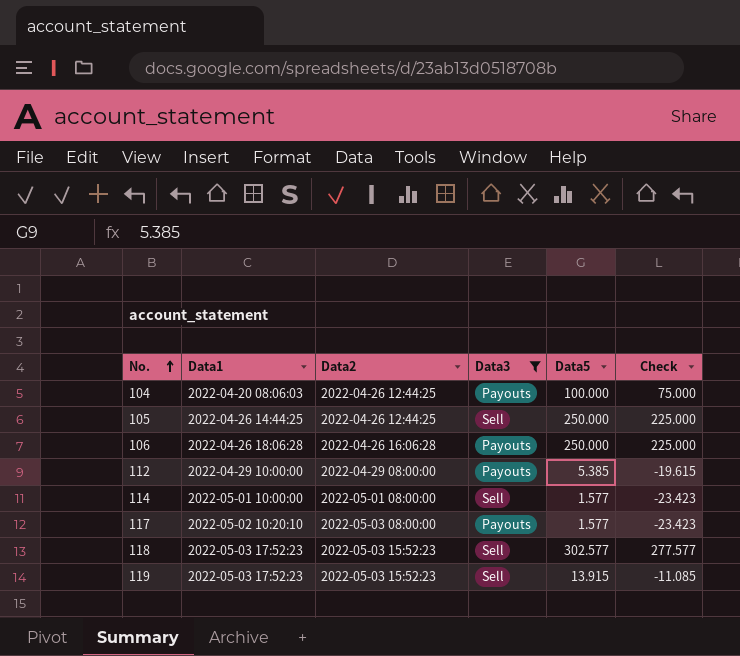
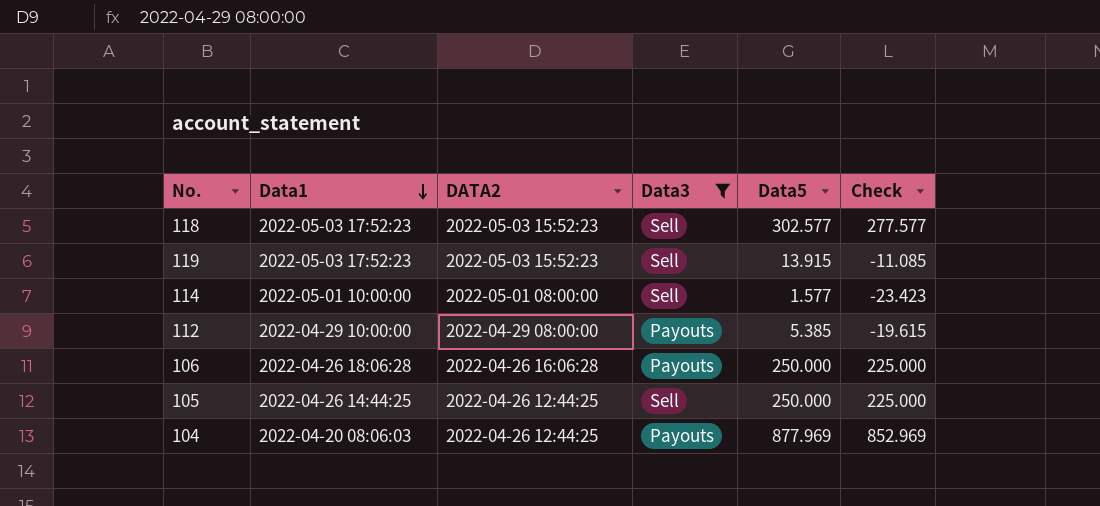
row order: No. ascending -> Data1 descending
column name: Data2 -> DATA2
row 117: 2022-05-02 10:20:10 | 2022-05-03 08:00:00 | Payouts | 1.577 | -23.423 -> none
104 | Data5: 100.000 -> 877.969
104 | Check: 75.000 -> 852.969

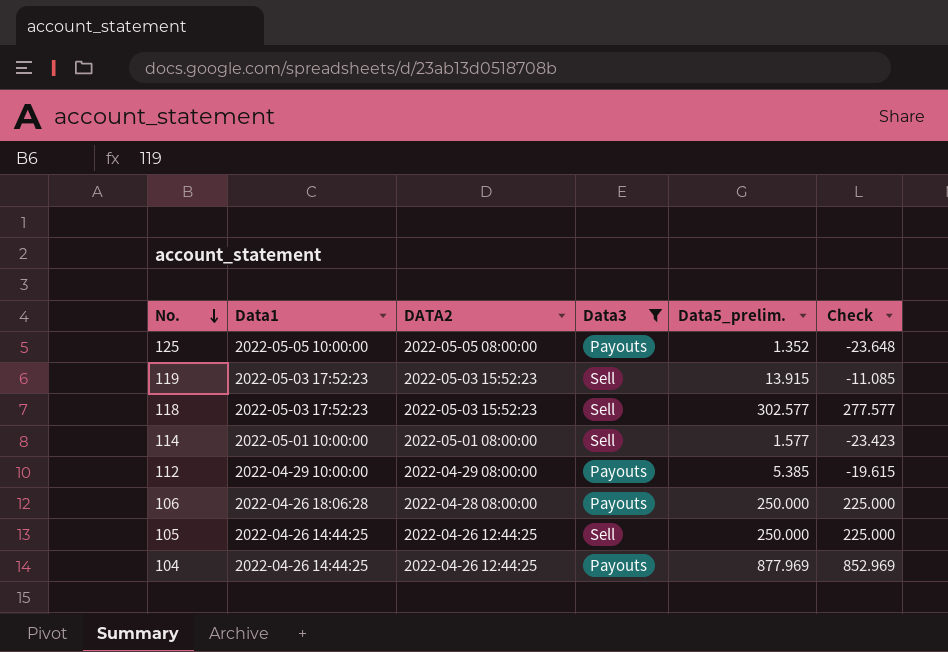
row order: Data1 descending -> No. descending
column name: Data5 -> Data5_prelim.
row 125: none -> 2022-05-05 10:00:00 | 2022-05-05 08:00:00 | Payouts | 1.352 | -23.648
106 | DATA2: 2022-04-26 16:06:28 -> 2022-04-28 08:00:00
104 | Data1: 2022-04-20 08:06:03 -> 2022-04-26 14:44:25

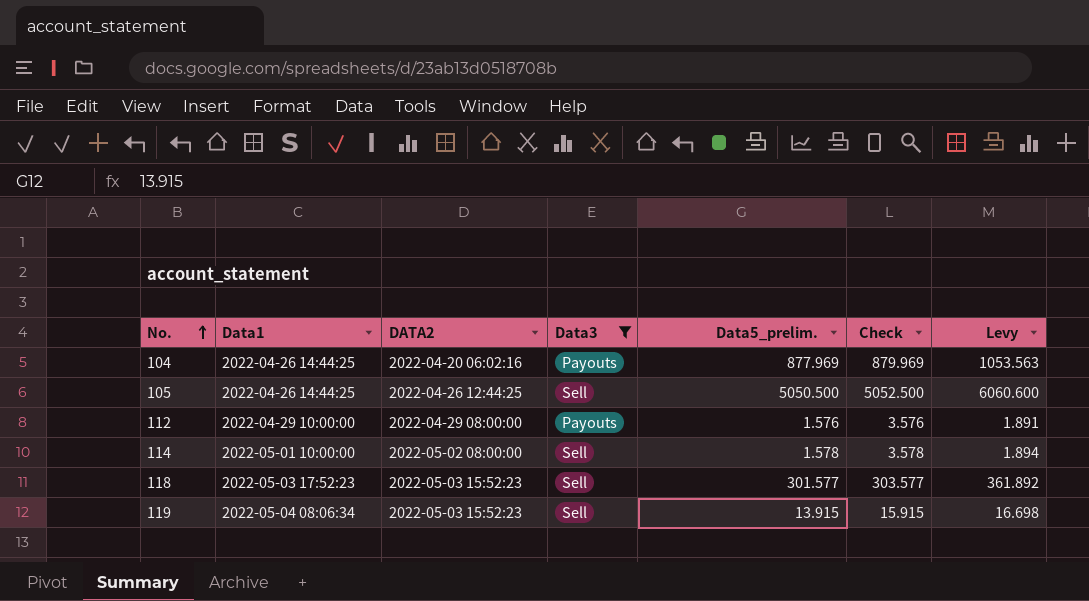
row order: No. descending -> No. ascending
column Check | formula: [Data5_prelim.] - 25 -> [Data5_prelim.] + 2
column Levy | formula: none -> [Data5_prelim.] * 1.2
row 125: 2022-05-05 10:00:00 | 2022-05-05 08:00:00 | Payouts | 1.352 | -23.648 -> none
row 106: 2022-04-26 18:06:28 | 2022-04-28 08:00:00 | Payouts | 250.000 | 225.000 -> none
104 | DATA2: 2022-04-26 12:44:25 -> 2022-04-20 06:02:16
105 | Data5_prelim.: 250.000 -> 5050.500
112 | Data5_prelim.: 5.385 -> 1.576
114 | DATA2: 2022-05-01 08:00:00 -> 2022-05-02 08:00:00
114 | Data5_prelim.: 1.577 -> 1.578
118 | Data5_prelim.: 302.577 -> 301.577
119 | Data1: 2022-05-03 17:52:23 -> 2022-05-04 08:06:34

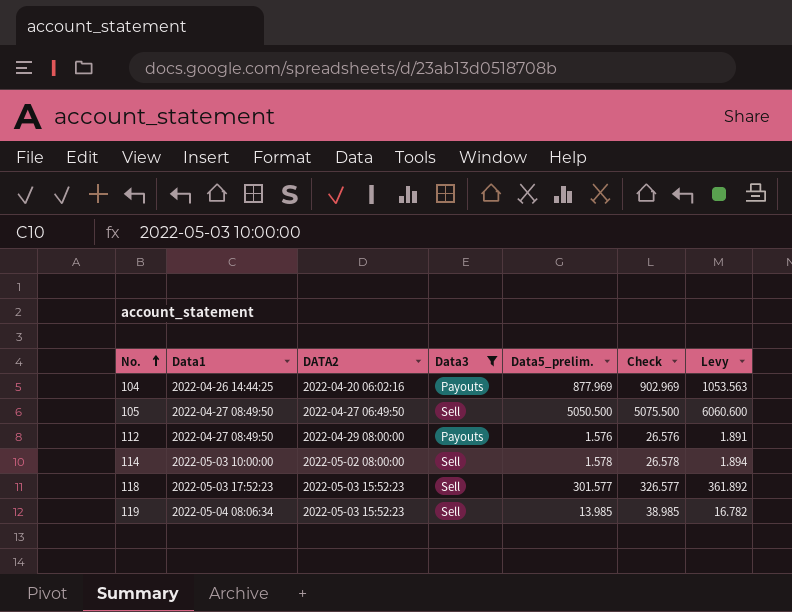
column Check | formula: [Data5_prelim.] + 2 -> [Data5_prelim.] + 25
105 | Data1: 2022-04-26 14:44:25 -> 2022-04-27 08:49:50
105 | DATA2: 2022-04-26 12:44:25 -> 2022-04-27 06:49:50
112 | Data1: 2022-04-29 10:00:00 -> 2022-04-27 08:49:50
114 | Data1: 2022-05-01 10:00:00 -> 2022-05-03 10:00:00
119 | Data5_prelim.: 13.915 -> 13.985
119 | Levy: 16.698 -> 16.782

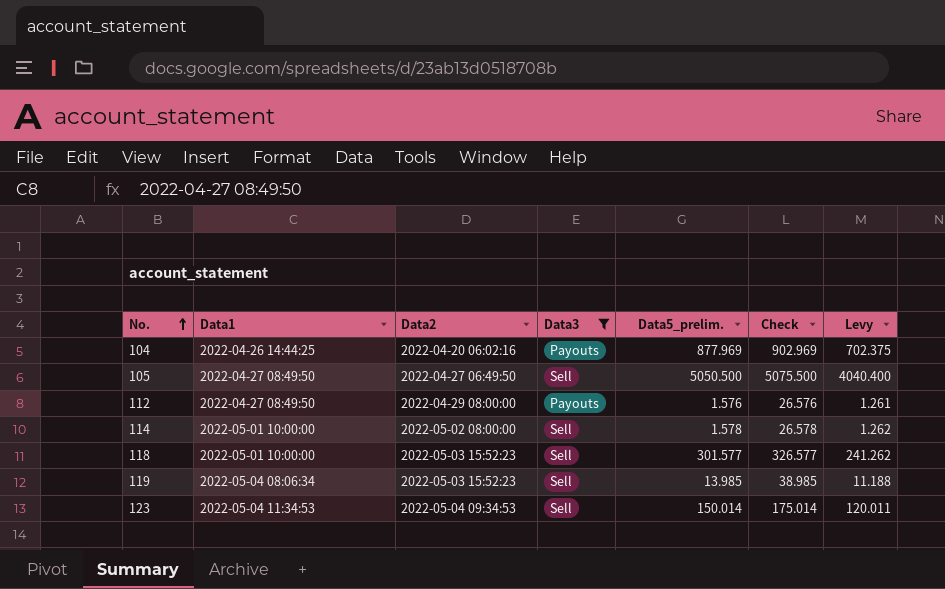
column name: DATA2 -> Data2
column Levy | formula: [Data5_prelim.] * 1.2 -> [Data5_prelim.] * 0.8
114 | Data1: 2022-05-03 10:00:00 -> 2022-05-01 10:00:00
118 | Data1: 2022-05-03 17:52:23 -> 2022-05-01 10:00:00
row 123: none -> 2022-05-04 11:34:53 | 2022-05-04 09:34:53 | Sell | 150.014 | 175.014 | 120.011

